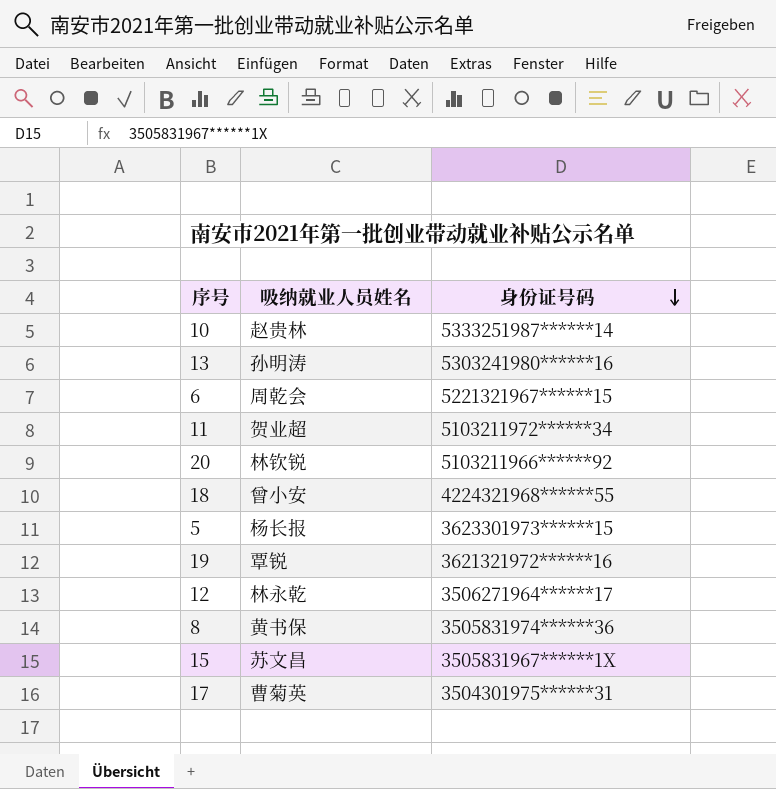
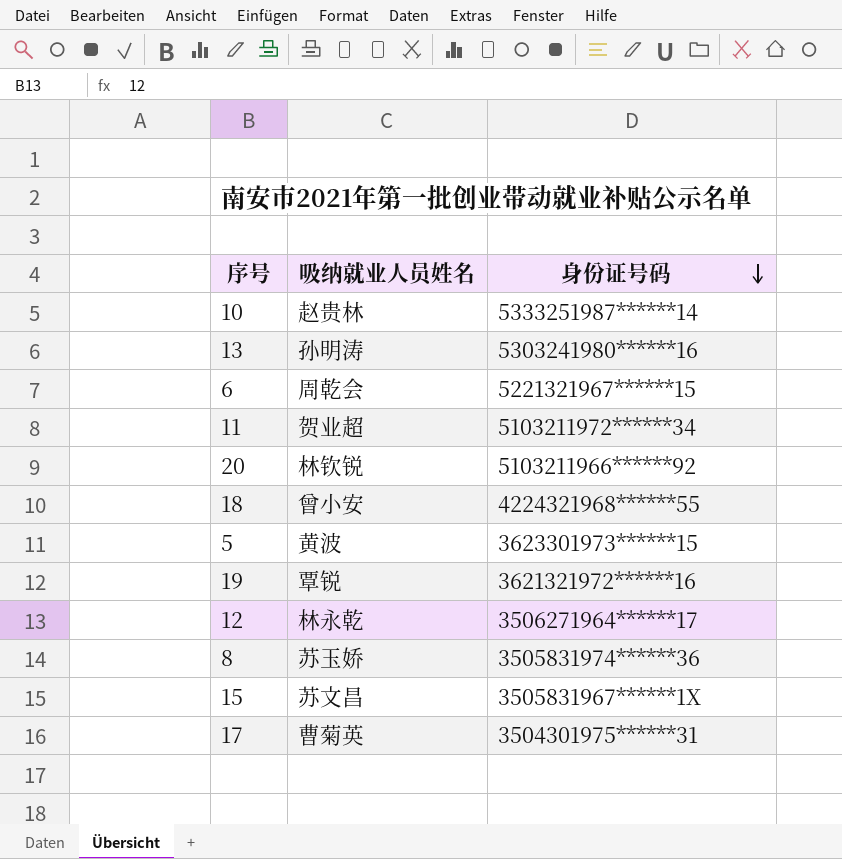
5 | 吸纳就业人员姓名: 杨长报 -> 黄波
8 | 吸纳就业人员姓名: 黄书保 -> 苏玉娇

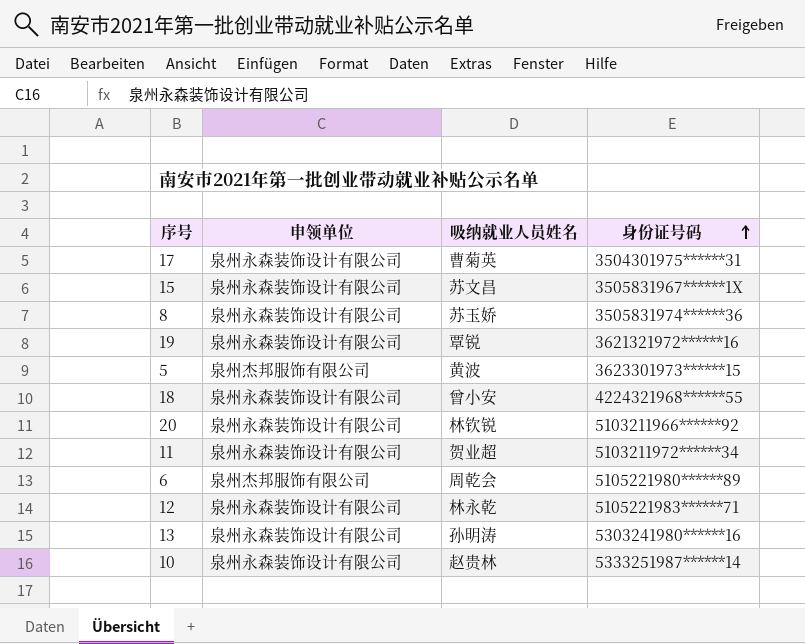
row order: 身份证号码 descending -> 身份证号码 ascending
column 申领单位 | position: none -> 2
6 | 身份证号码: 5221321967******15 -> 5105221980******89
12 | 身份证号码: 3506271964******17 -> 5105221983******71

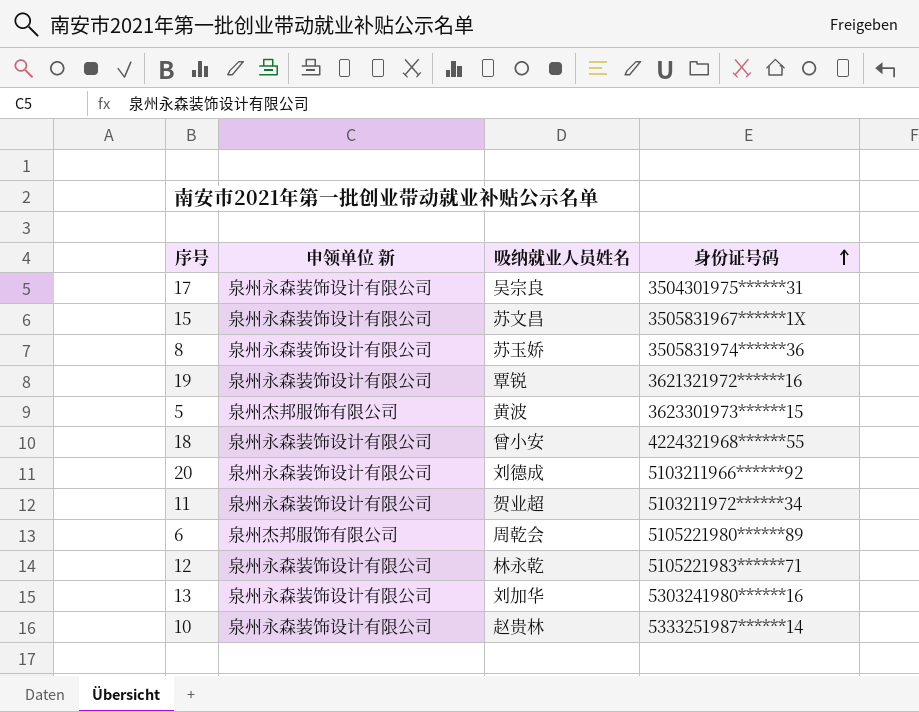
column name: 申领单位 -> 申领单位 新
17 | 吸纳就业人员姓名: 曹菊英 -> 吴宗良
20 | 吸纳就业人员姓名: 林钦锐 -> 刘德成
13 | 吸纳就业人员姓名: 孙明涛 -> 刘加华

